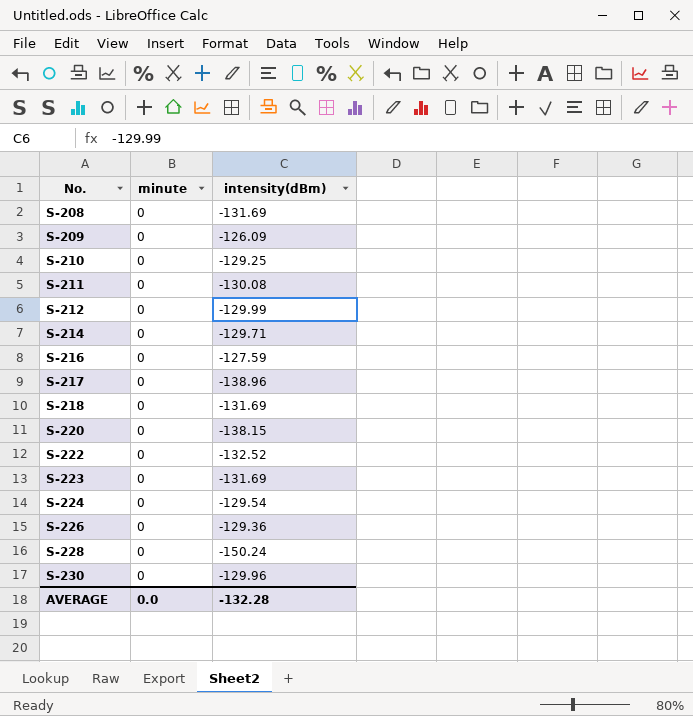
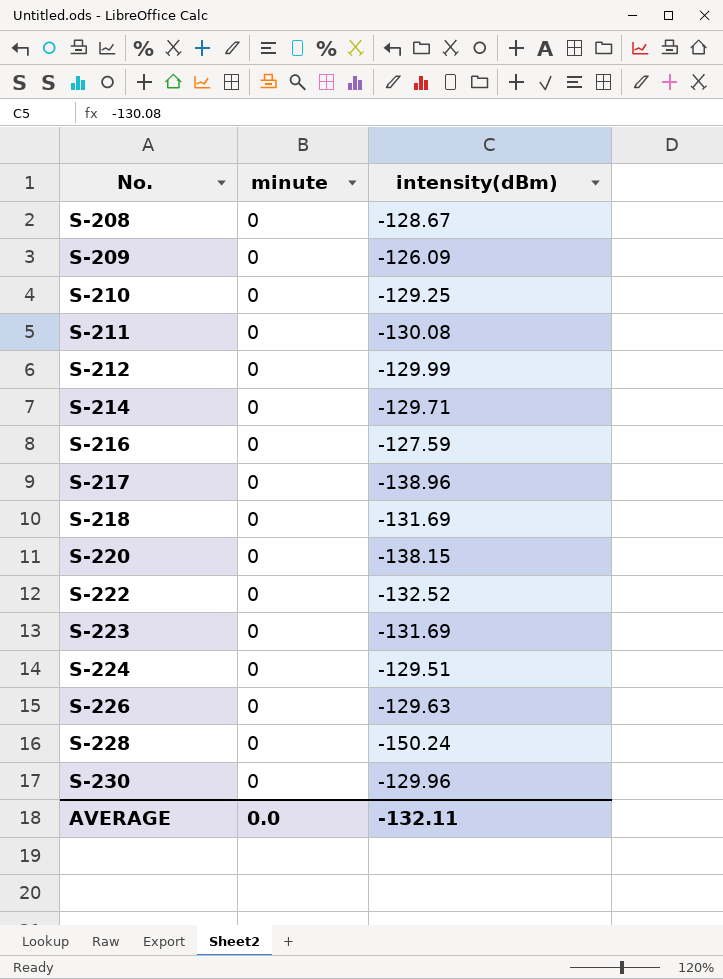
S-208 | intensity(dBm): -131.69 -> -128.67
S-224 | intensity(dBm): -129.54 -> -129.51
S-226 | intensity(dBm): -129.36 -> -129.63
AVERAGE | intensity(dBm): -132.28 -> -132.11

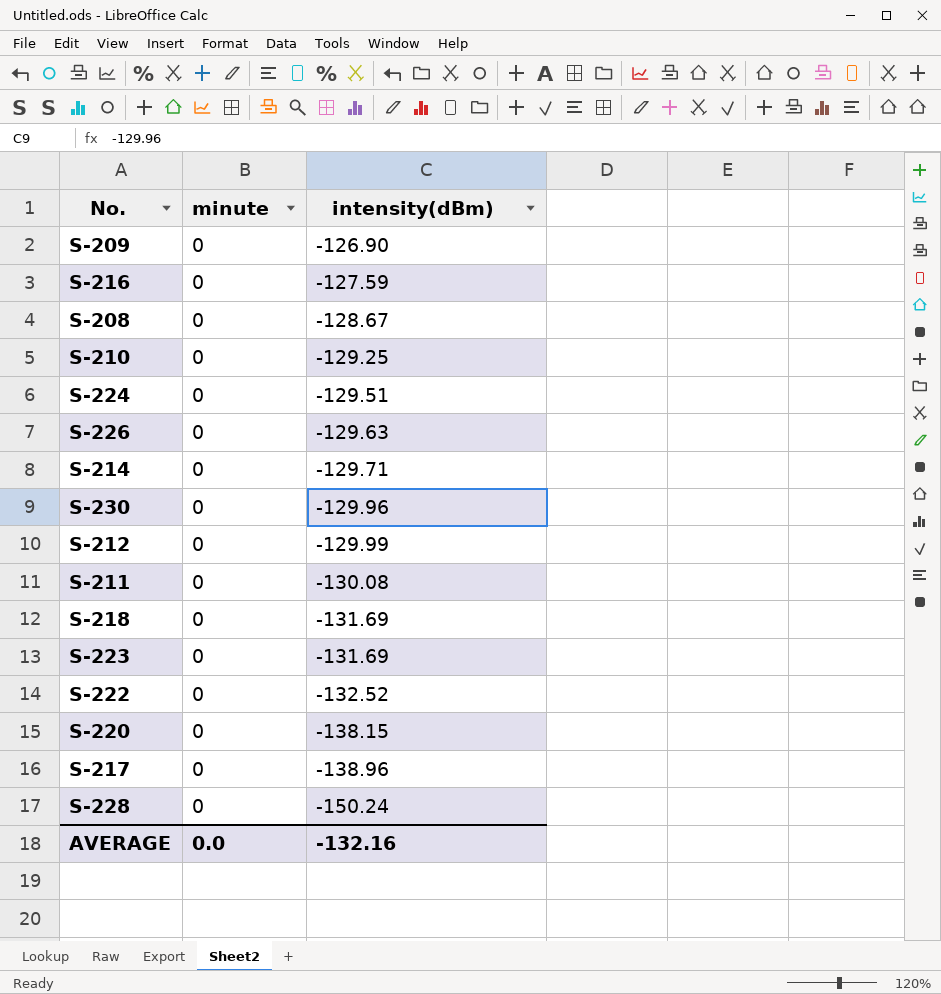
row order: No. ascending -> intensity(dBm) descending
S-209 | intensity(dBm): -126.09 -> -126.90
AVERAGE | intensity(dBm): -132.11 -> -132.16

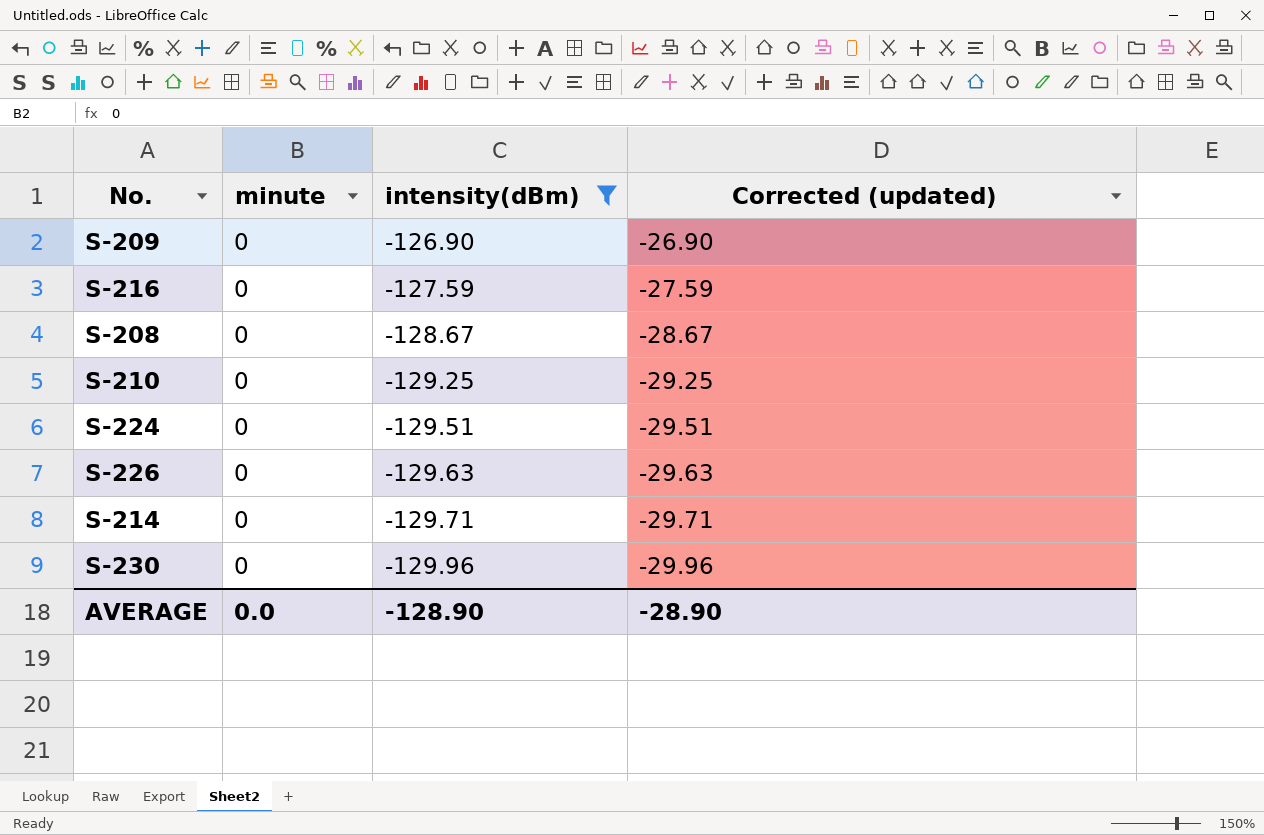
filter: none -> intensity(dBm) >= -129.96
column Corrected (updated) | formula: none -> [intensity(dBm)] + 100
AVERAGE | intensity(dBm): -132.16 -> -128.90

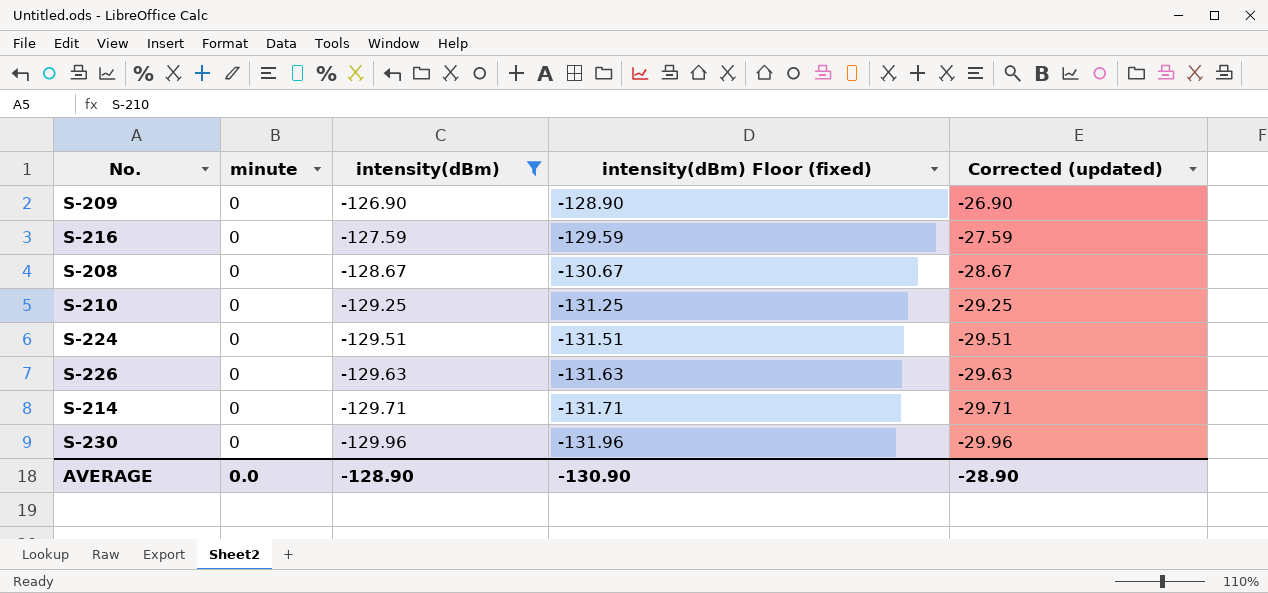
column intensity(dBm) Floor (fixed) | formula: none -> [intensity(dBm)] - 2

